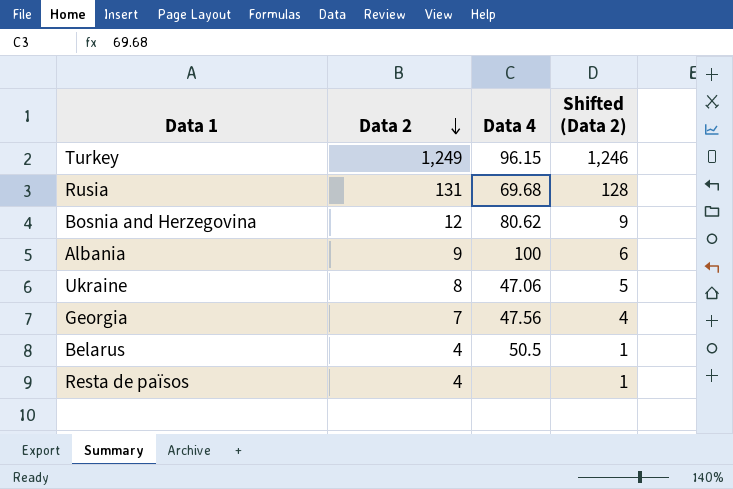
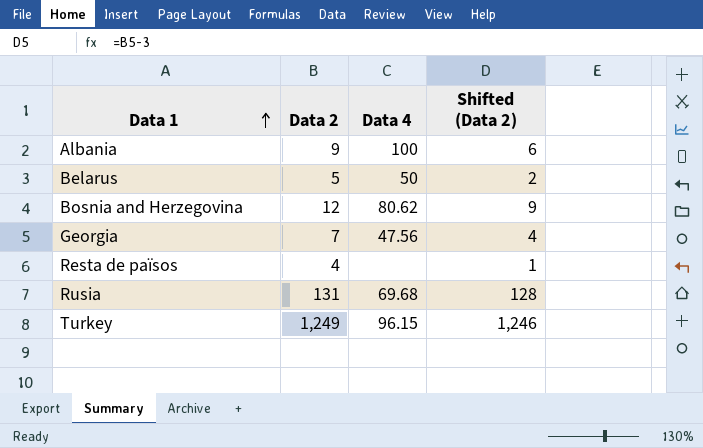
row order: Data 2 descending -> Data 1 ascending
row Ukraine: 8 | 47.06 | 5 -> none
Belarus | Data 2: 4 -> 5
Belarus | Data 4: 50.5 -> 50
Belarus | Shifted (Data 2): 1 -> 2

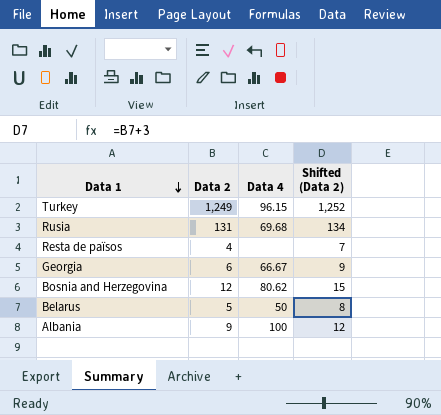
row order: Data 1 ascending -> Data 1 descending
column Shifted (Data 2) | formula: [Data 2] - 3 -> [Data 2] + 3
Georgia | Data 2: 7 -> 6
Georgia | Data 4: 47.56 -> 66.67

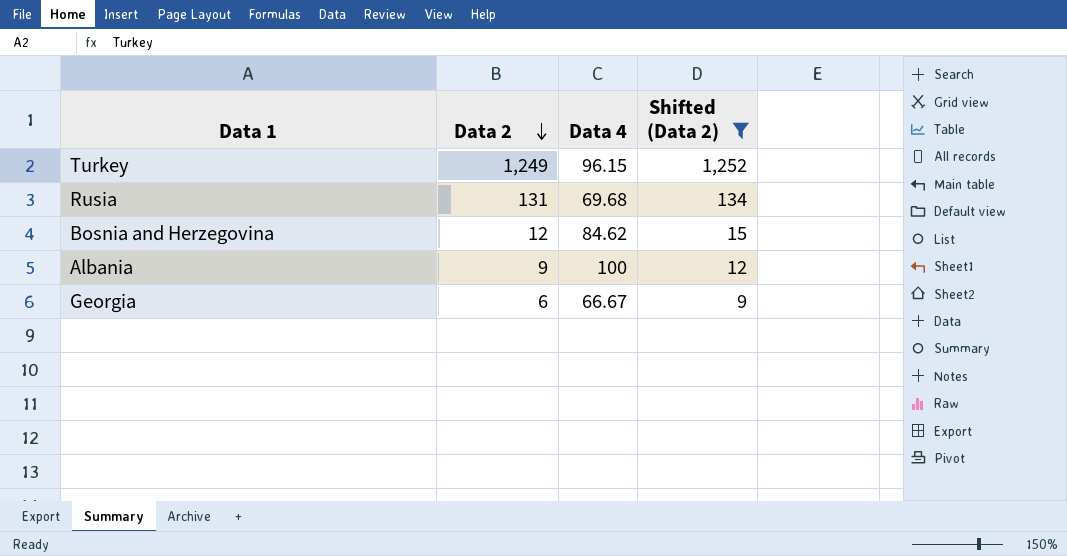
filter: none -> Shifted (Data 2) >= 9
row order: Data 1 descending -> Data 2 descending
Bosnia and Herzegovina | Data 4: 80.62 -> 84.62

